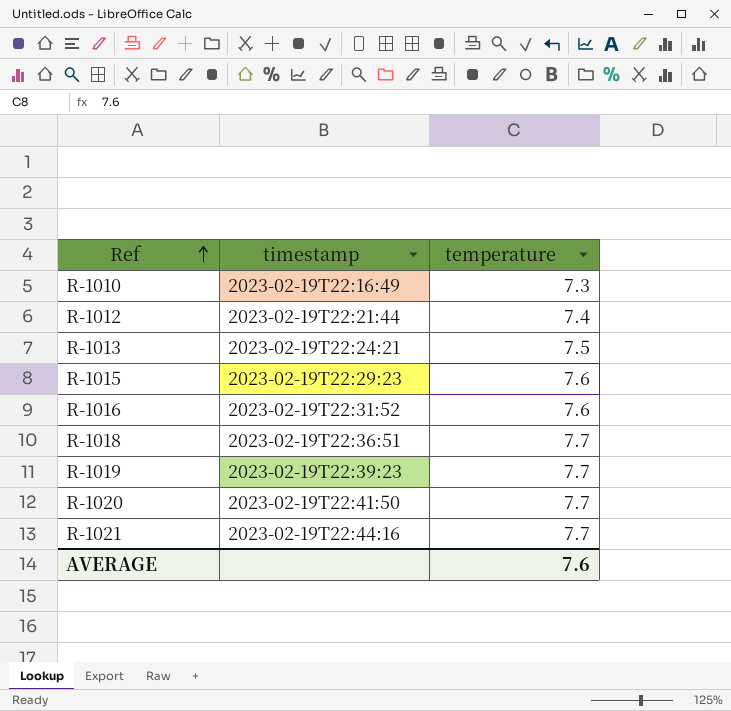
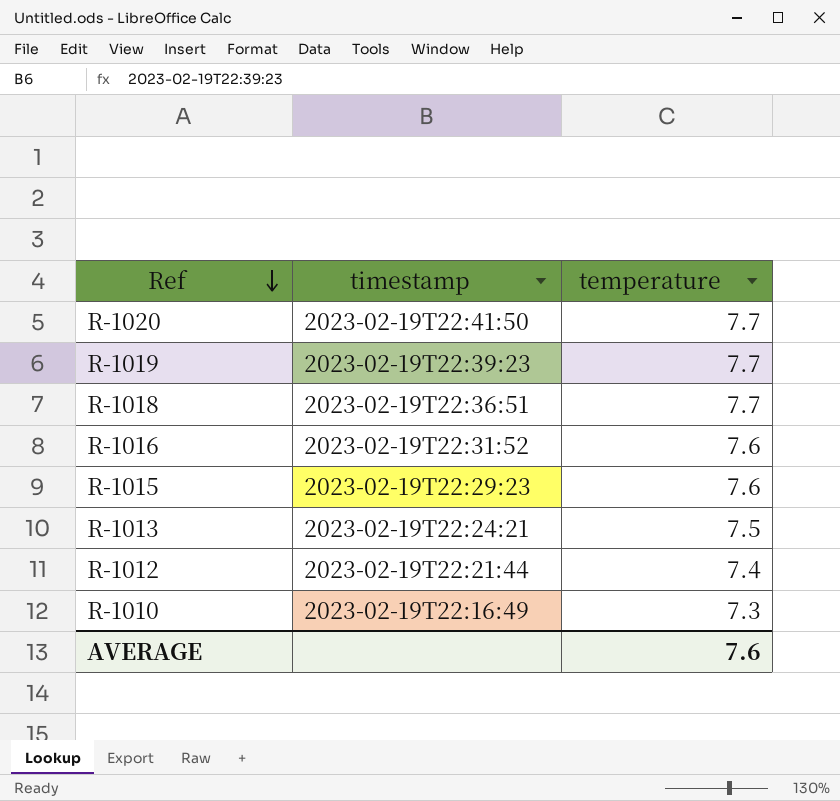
row order: Ref ascending -> Ref descending
row R-1021: 2023-02-19T22:44:16 | 7.7 -> none

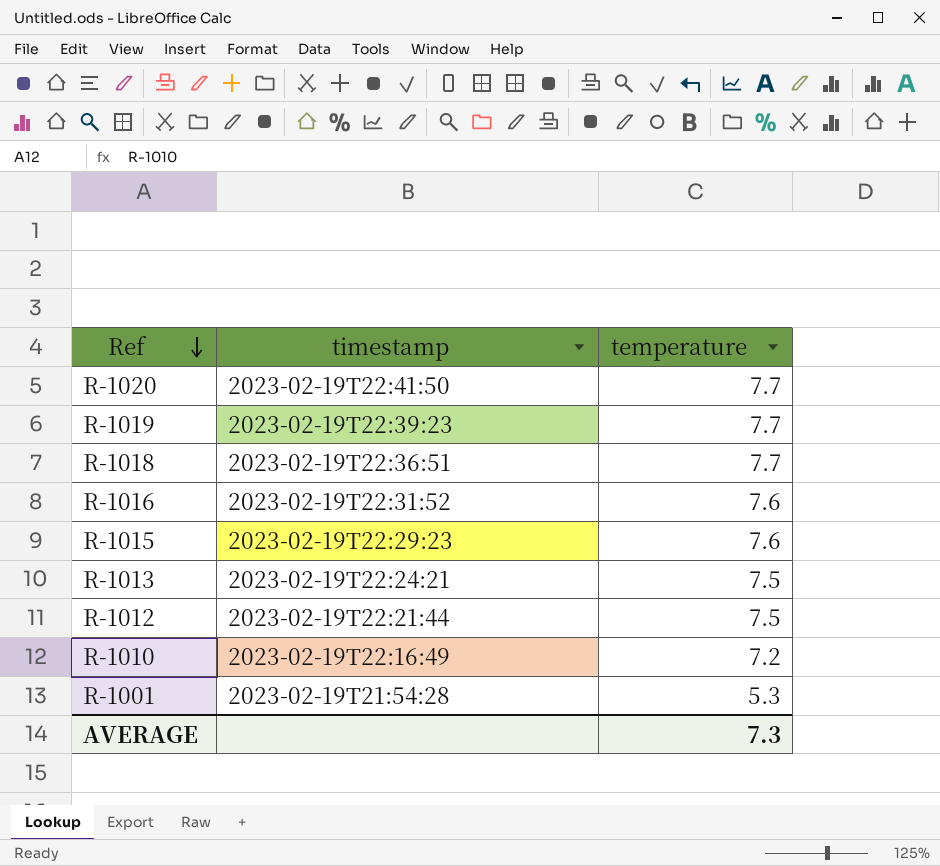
R-1012 | temperature: 7.4 -> 7.5
R-1010 | temperature: 7.3 -> 7.2
row R-1001: none -> 2023-02-19T21:54:28 | 5.3
AVERAGE | temperature: 7.6 -> 7.3

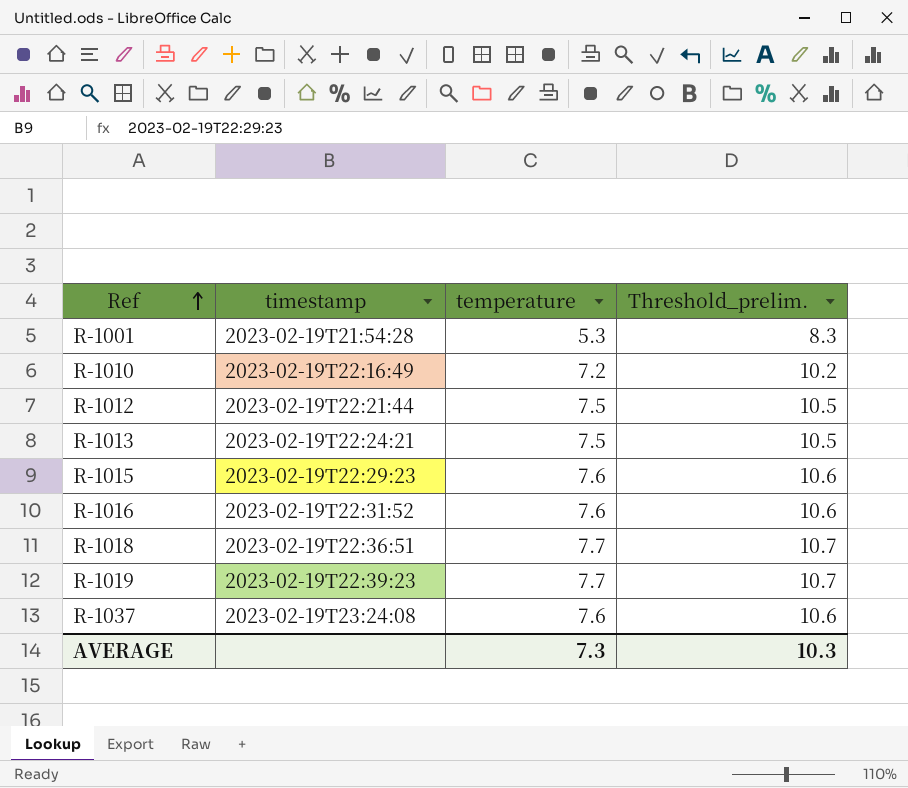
row order: Ref descending -> Ref ascending
column Threshold_prelim. | formula: none -> [temperature] + 3
row R-1020: 2023-02-19T22:41:50 | 7.7 -> none
row R-1037: none -> 2023-02-19T23:24:08 | 7.6 | 10.6

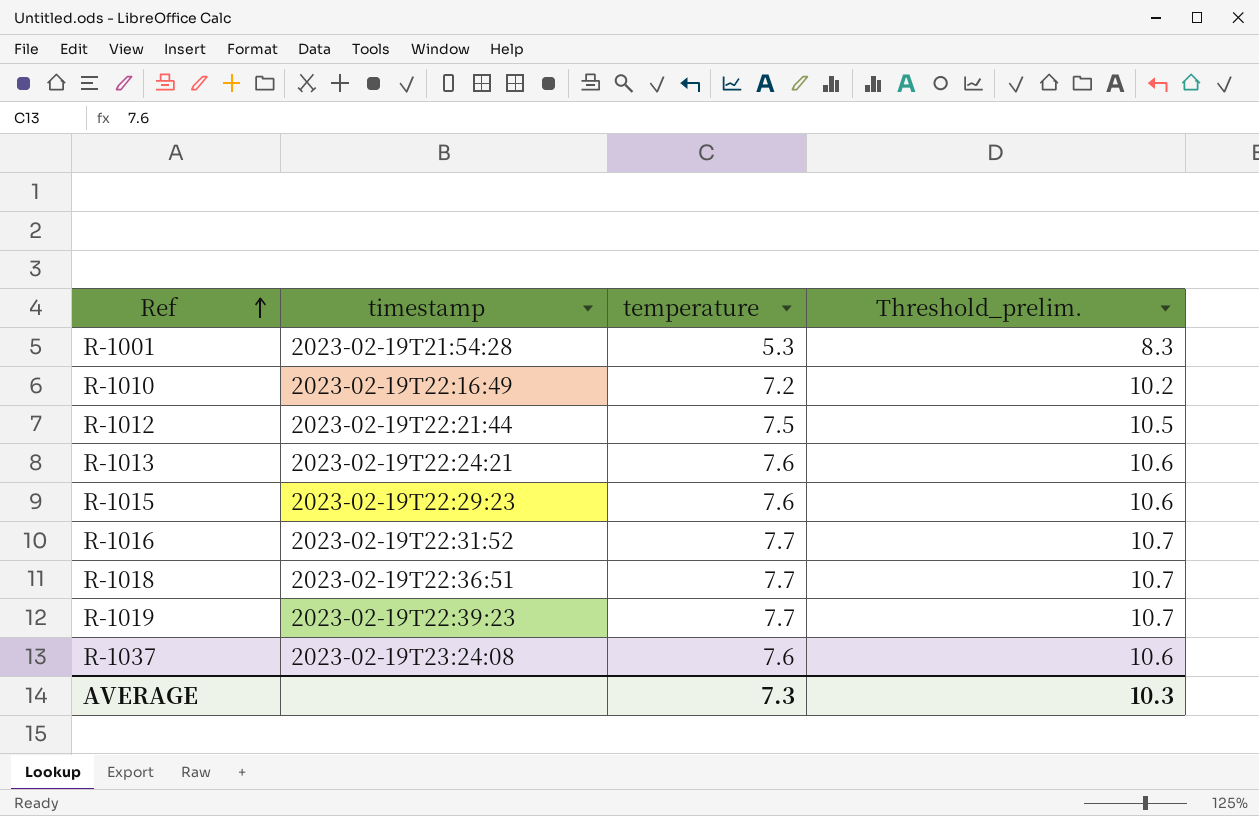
R-1013 | temperature: 7.5 -> 7.6
R-1013 | Threshold_prelim.: 10.5 -> 10.6
R-1016 | temperature: 7.6 -> 7.7
R-1016 | Threshold_prelim.: 10.6 -> 10.7

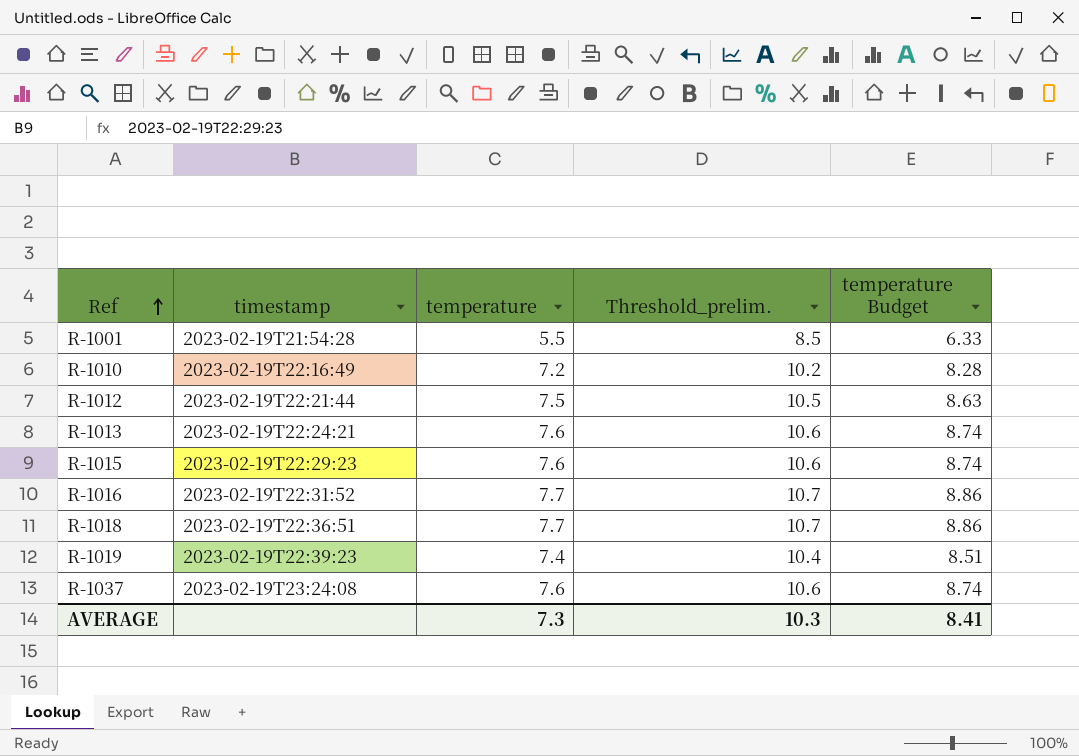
column temperature Budget | formula: none -> [temperature] * 1.15
R-1001 | temperature: 5.3 -> 5.5
R-1001 | Threshold_prelim.: 8.3 -> 8.5
R-1019 | temperature: 7.7 -> 7.4
R-1019 | Threshold_prelim.: 10.7 -> 10.4

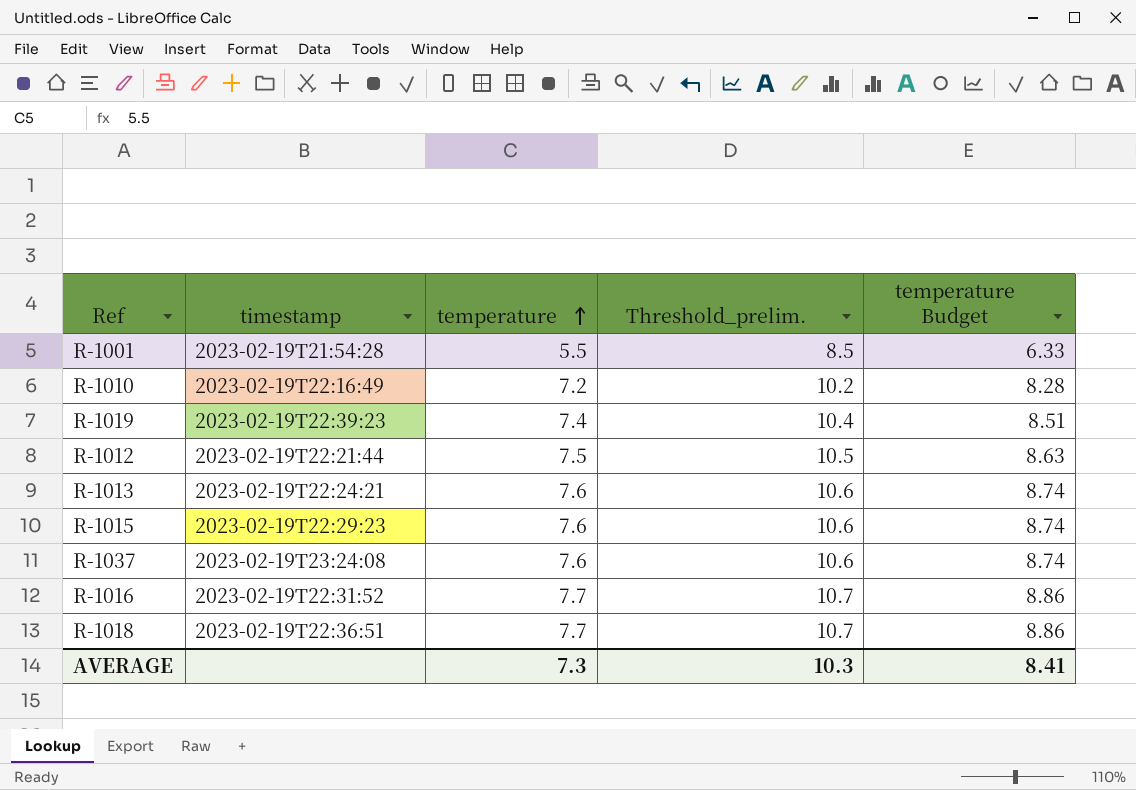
row order: Ref ascending -> temperature ascending

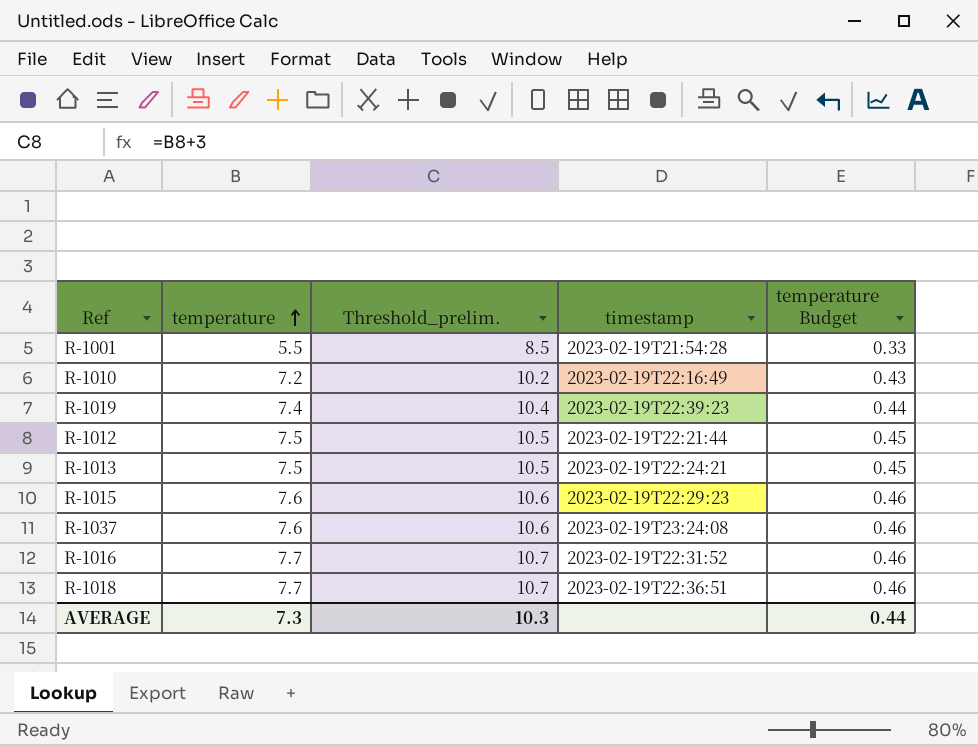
column timestamp | position: 2 -> 4
column temperature Budget | formula: [temperature] * 1.15 -> [temperature] * 0.06
R-1013 | temperature: 7.6 -> 7.5
R-1013 | Threshold_prelim.: 10.6 -> 10.5
AVERAGE | temperature Budget: 8.41 -> 0.44

